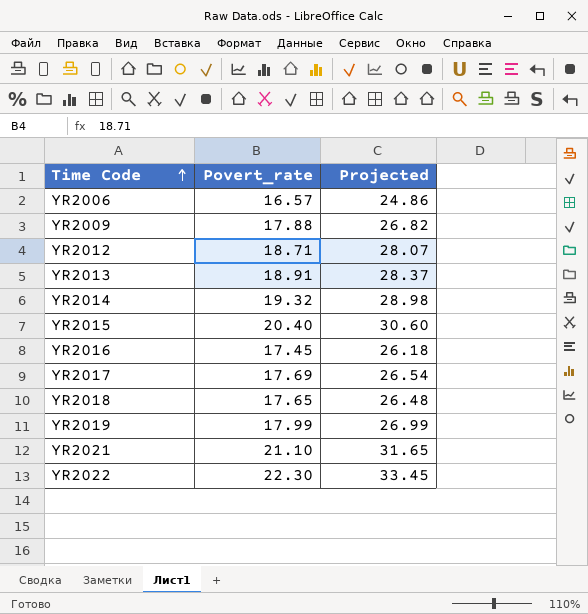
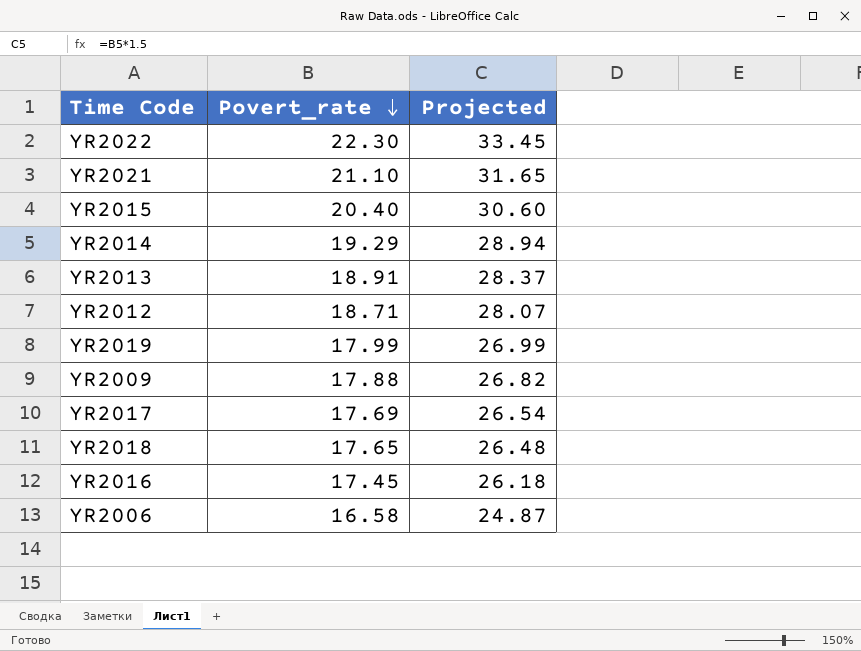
row order: Time Code ascending -> Povert_rate descending
YR2014 | Povert_rate: 19.32 -> 19.29
YR2014 | Projected: 28.98 -> 28.94
YR2006 | Povert_rate: 16.57 -> 16.58
YR2006 | Projected: 24.86 -> 24.87

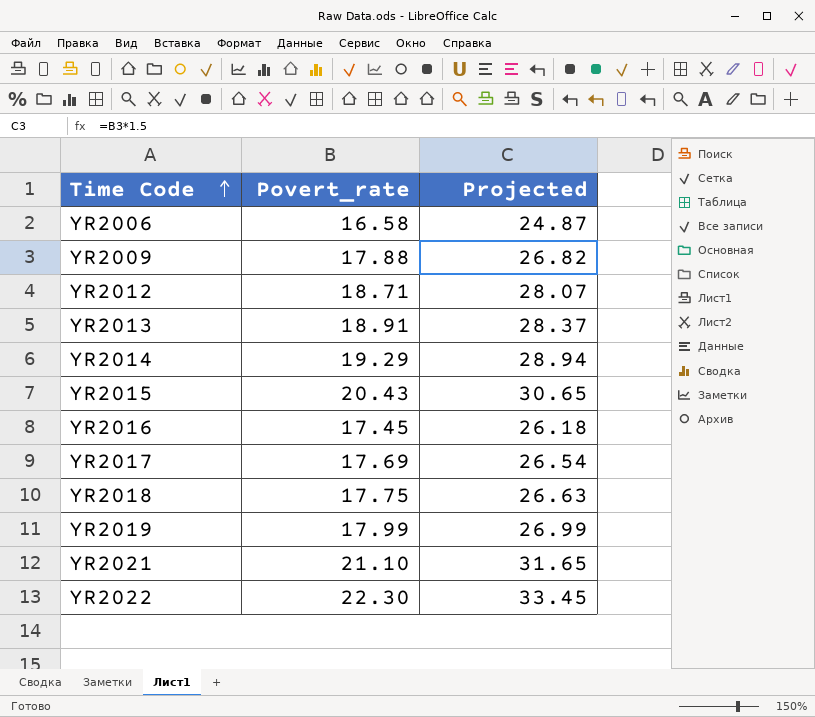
row order: Povert_rate descending -> Time Code ascending
YR2015 | Povert_rate: 20.40 -> 20.43
YR2015 | Projected: 30.60 -> 30.65
YR2018 | Povert_rate: 17.65 -> 17.75
YR2018 | Projected: 26.48 -> 26.63

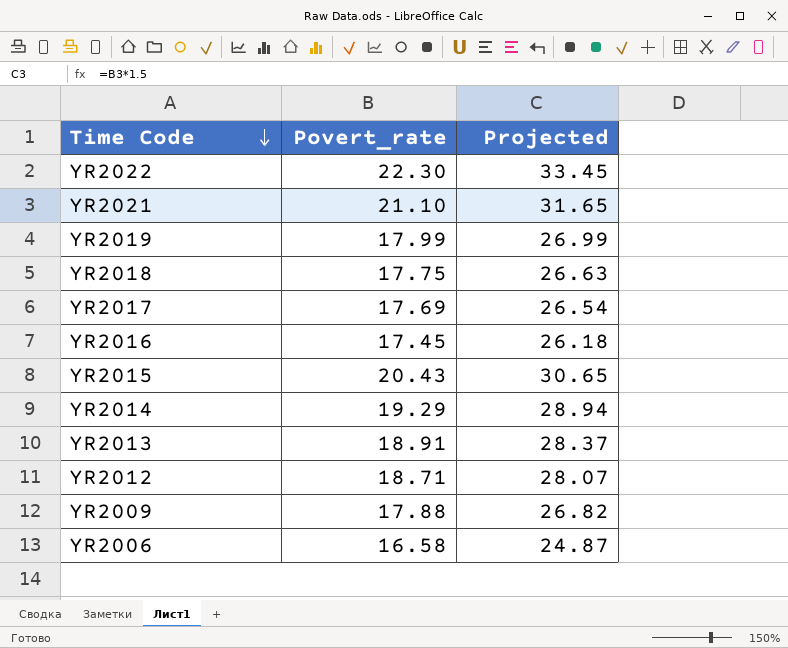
row order: Time Code ascending -> Time Code descending

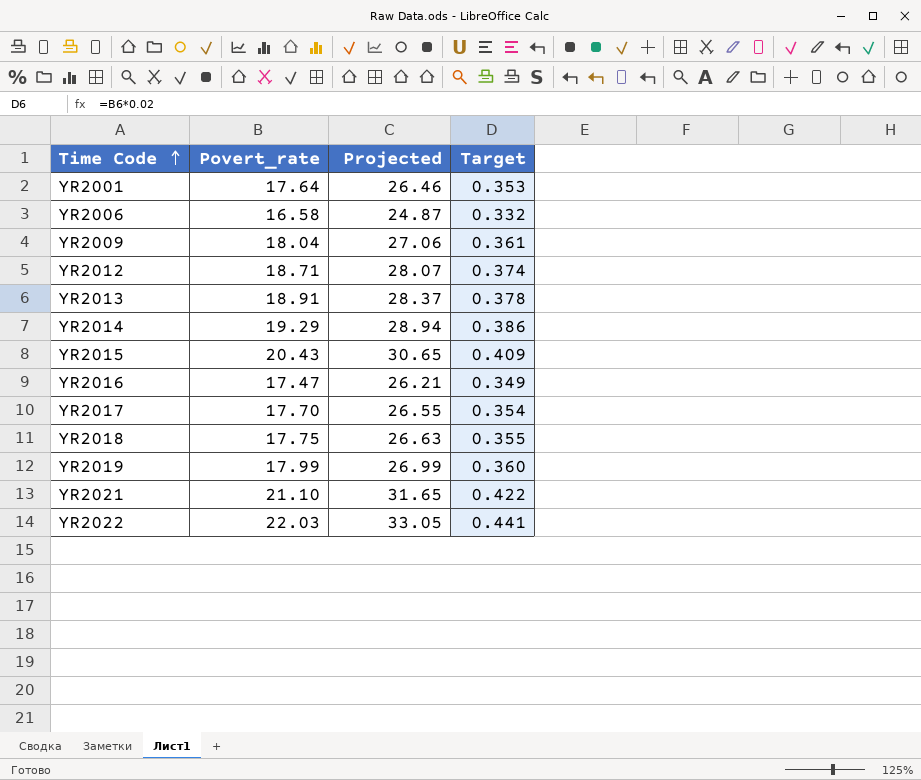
row order: Time Code descending -> Time Code ascending
column Target | formula: none -> [Povert_rate] * 0.02
row YR2001: none -> 17.64 | 26.46 | 0.353
YR2009 | Povert_rate: 17.88 -> 18.04
YR2009 | Projected: 26.82 -> 27.06
YR2016 | Povert_rate: 17.45 -> 17.47
YR2016 | Projected: 26.18 -> 26.21
YR2017 | Povert_rate: 17.69 -> 17.70
YR2017 | Projected: 26.54 -> 26.55
YR2022 | Povert_rate: 22.30 -> 22.03
YR2022 | Projected: 33.45 -> 33.05

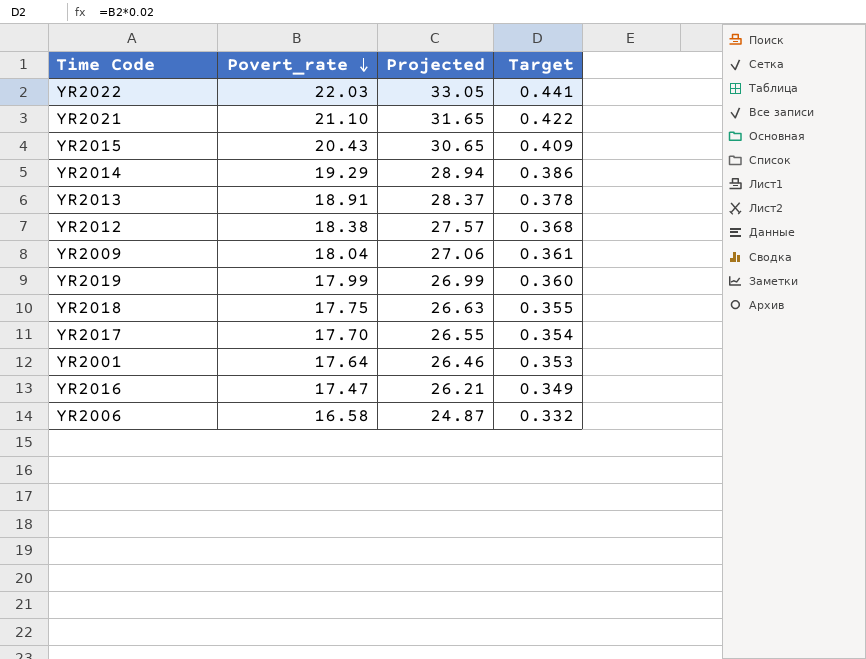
row order: Time Code ascending -> Povert_rate descending
YR2012 | Povert_rate: 18.71 -> 18.38
YR2012 | Projected: 28.07 -> 27.57
YR2012 | Target: 0.374 -> 0.368

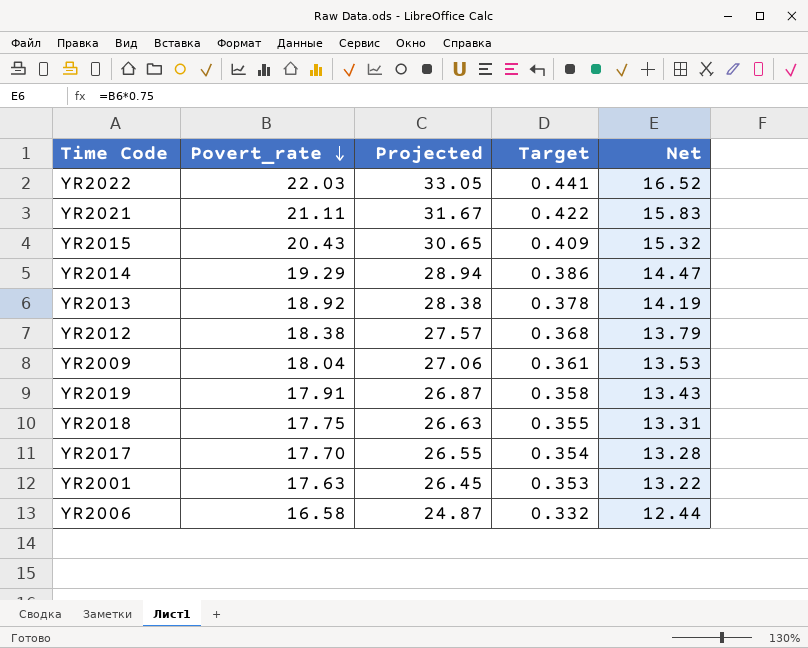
column Net | formula: none -> [Povert_rate] * 0.75
row YR2016: 17.47 | 26.21 | 0.349 -> none
YR2021 | Povert_rate: 21.10 -> 21.11
YR2021 | Projected: 31.65 -> 31.67
YR2013 | Povert_rate: 18.91 -> 18.92
YR2013 | Projected: 28.37 -> 28.38
YR2019 | Povert_rate: 17.99 -> 17.91
YR2019 | Projected: 26.99 -> 26.87
YR2019 | Target: 0.360 -> 0.358
YR2001 | Povert_rate: 17.64 -> 17.63
YR2001 | Projected: 26.46 -> 26.45

